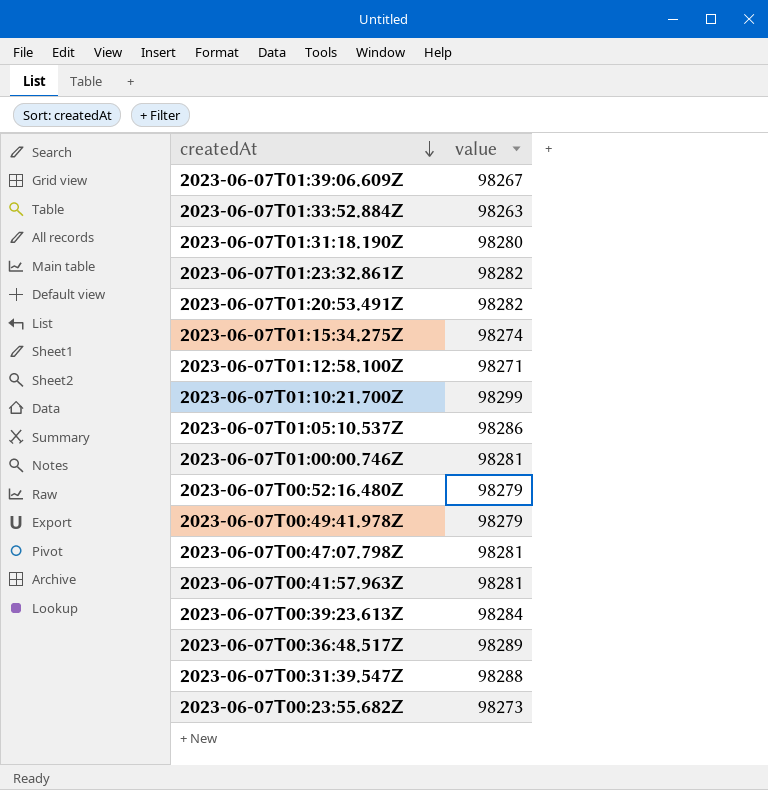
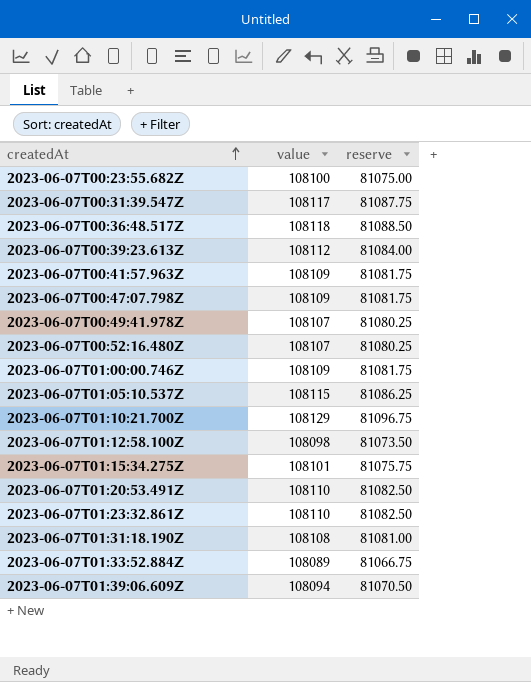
row order: createdAt descending -> createdAt ascending
column reserve | formula: none -> [value] * 0.75
2023-06-07T00:23:55.682Z | value: 98273 -> 108100
2023-06-07T00:31:39.547Z | value: 98288 -> 108117
2023-06-07T00:36:48.517Z | value: 98289 -> 108118
2023-06-07T00:39:23.613Z | value: 98284 -> 108112
2023-06-07T00:41:57.963Z | value: 98281 -> 108109
2023-06-07T00:47:07.798Z | value: 98281 -> 108109
2023-06-07T00:49:41.978Z | value: 98279 -> 108107
2023-06-07T00:52:16.480Z | value: 98279 -> 108107
2023-06-07T01:00:00.746Z | value: 98281 -> 108109
2023-06-07T01:05:10.537Z | value: 98286 -> 108115
2023-06-07T01:10:21.700Z | value: 98299 -> 108129
2023-06-07T01:12:58.100Z | value: 98271 -> 108098
2023-06-07T01:15:34.275Z | value: 98274 -> 108101
2023-06-07T01:20:53.491Z | value: 98282 -> 108110
2023-06-07T01:23:32.861Z | value: 98282 -> 108110
2023-06-07T01:31:18.190Z | value: 98280 -> 108108
2023-06-07T01:33:52.884Z | value: 98263 -> 108089
2023-06-07T01:39:06.609Z | value: 98267 -> 108094

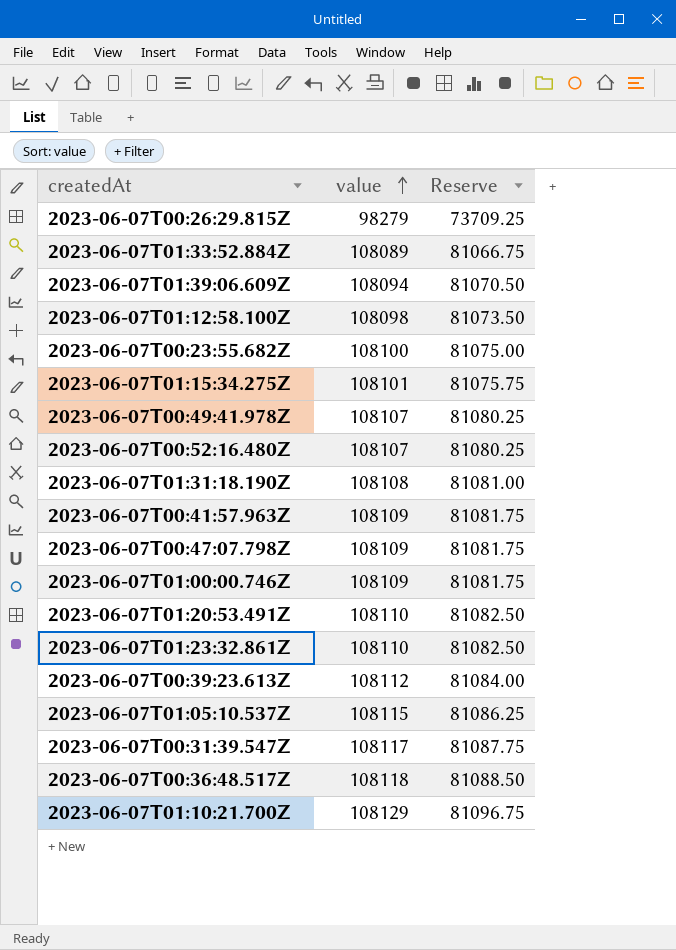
row order: createdAt ascending -> value ascending
column name: reserve -> Reserve
row 2023-06-07T00:26:29.815Z: none -> 98279 | 73709.25

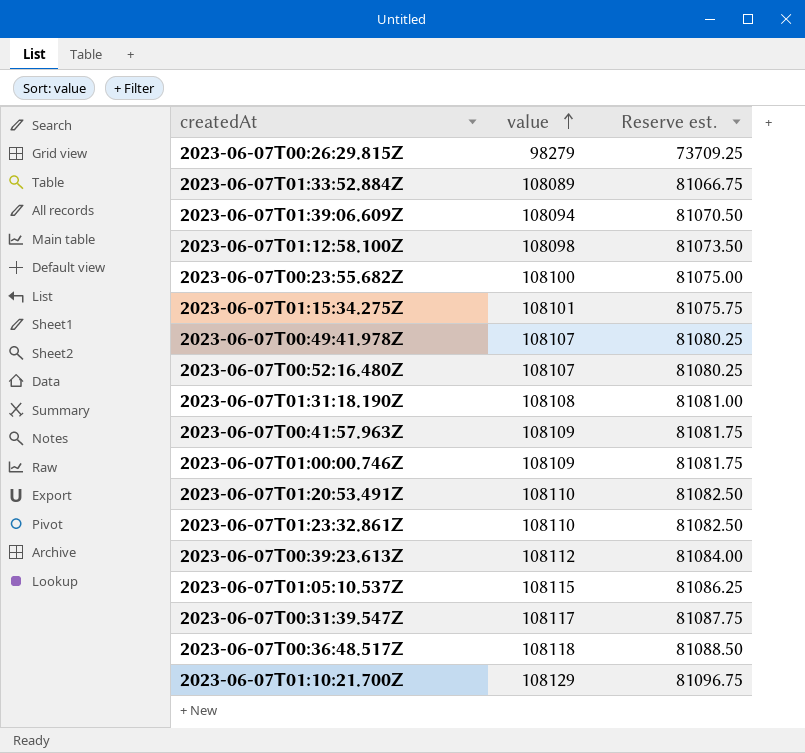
column name: Reserve -> Reserve est.
row 2023-06-07T00:47:07.798Z: 108109 | 81081.75 -> none

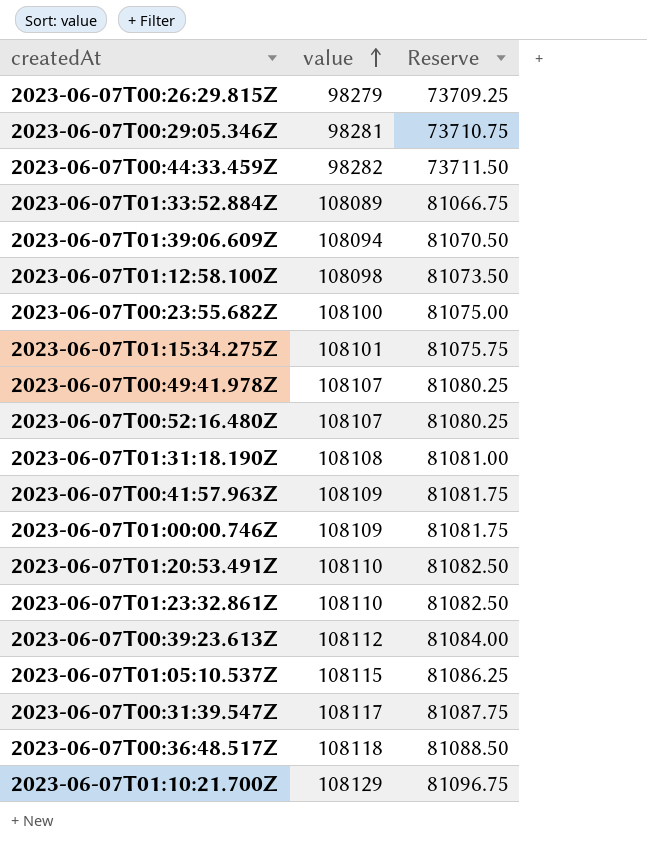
column name: Reserve est. -> Reserve
row 2023-06-07T00:29:05.346Z: none -> 98281 | 73710.75
row 2023-06-07T00:44:33.459Z: none -> 98282 | 73711.50

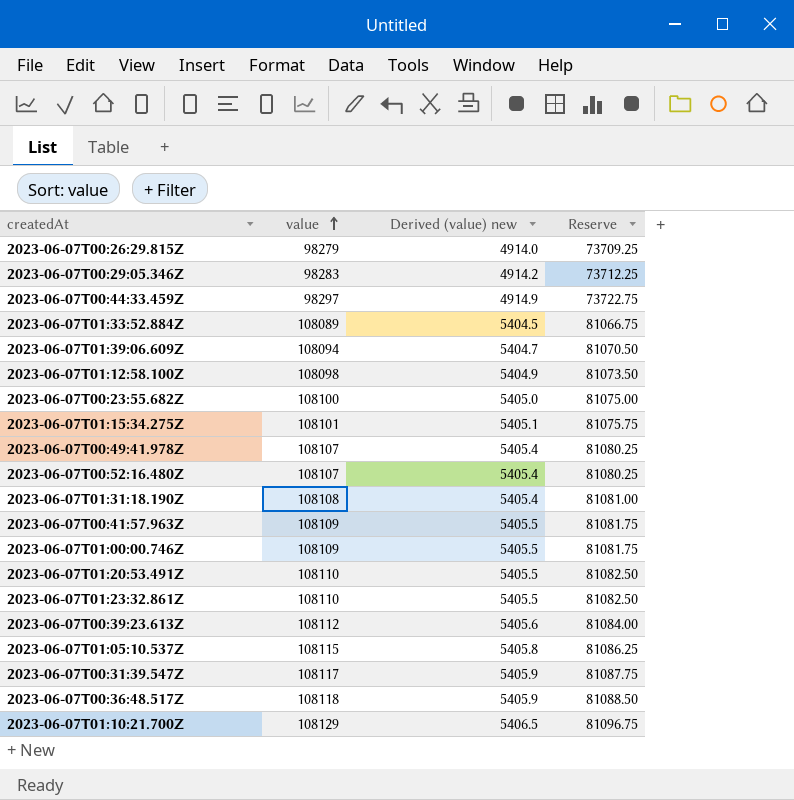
column Derived (value) new | formula: none -> [value] * 0.05
2023-06-07T00:29:05.346Z | value: 98281 -> 98283
2023-06-07T00:29:05.346Z | Reserve: 73710.75 -> 73712.25
2023-06-07T00:44:33.459Z | value: 98282 -> 98297
2023-06-07T00:44:33.459Z | Reserve: 73711.50 -> 73722.75

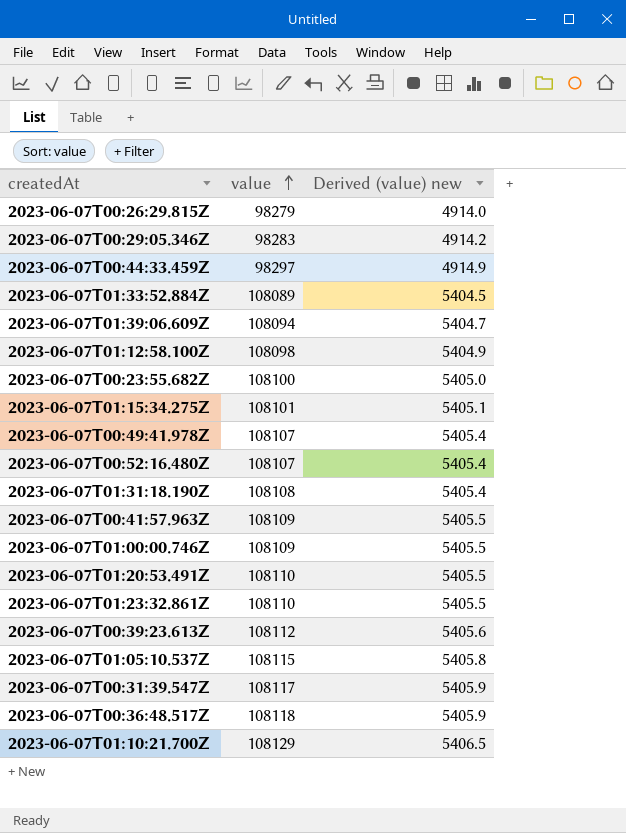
column Reserve | formula: [value] * 0.75 -> none

